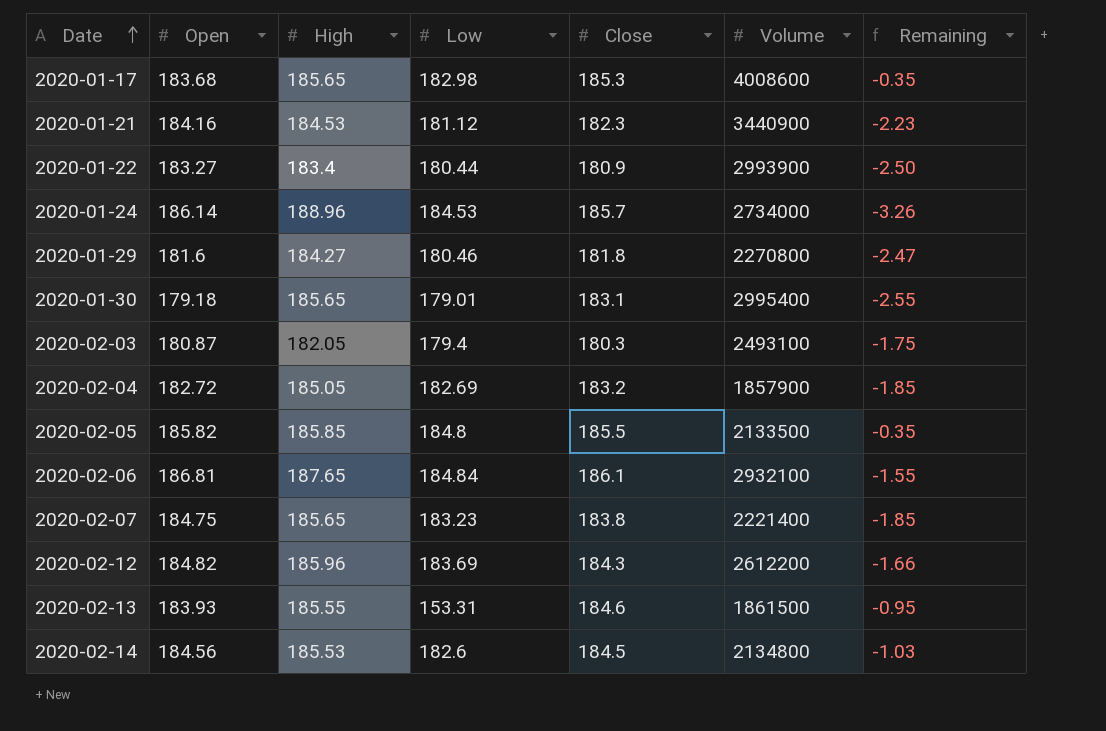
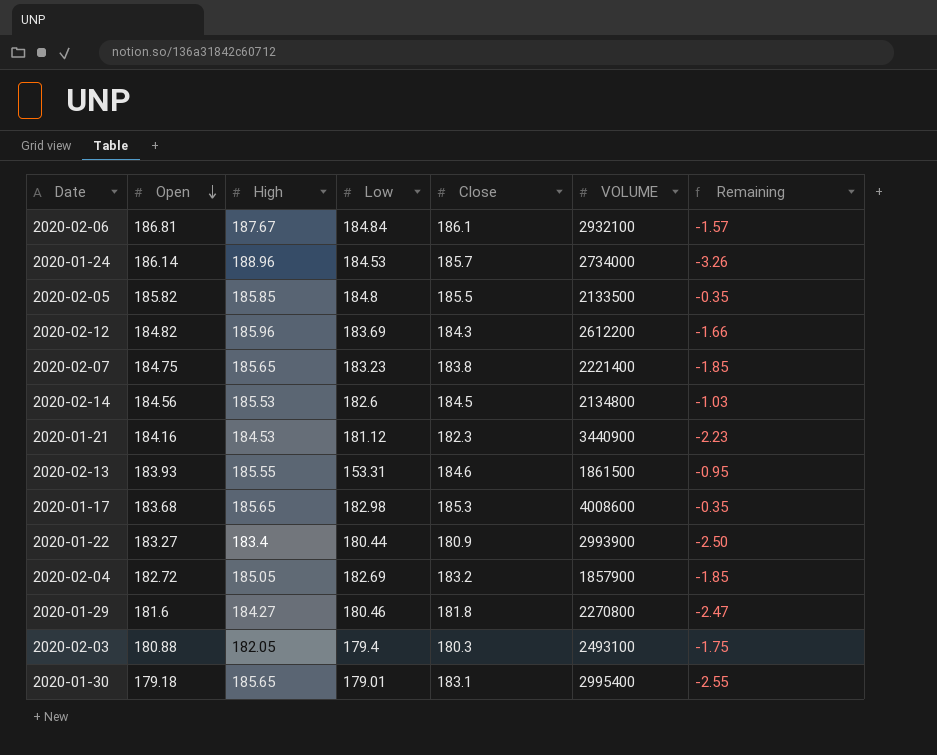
row order: Date ascending -> Open descending
column name: Volume -> VOLUME
2020-02-06 | High: 187.65 -> 187.67
2020-02-06 | Remaining: -1.55 -> -1.57
2020-02-03 | Open: 180.87 -> 180.88

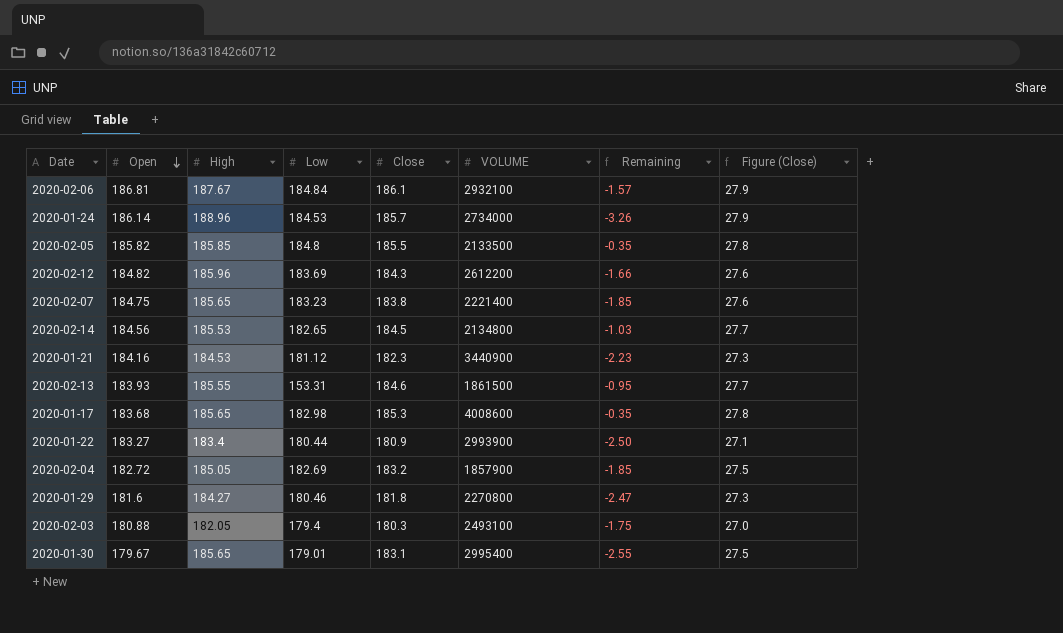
column Figure (Close) | formula: none -> [Close] * 0.15
2020-02-14 | Low: 182.6 -> 182.65
2020-01-30 | Open: 179.18 -> 179.67

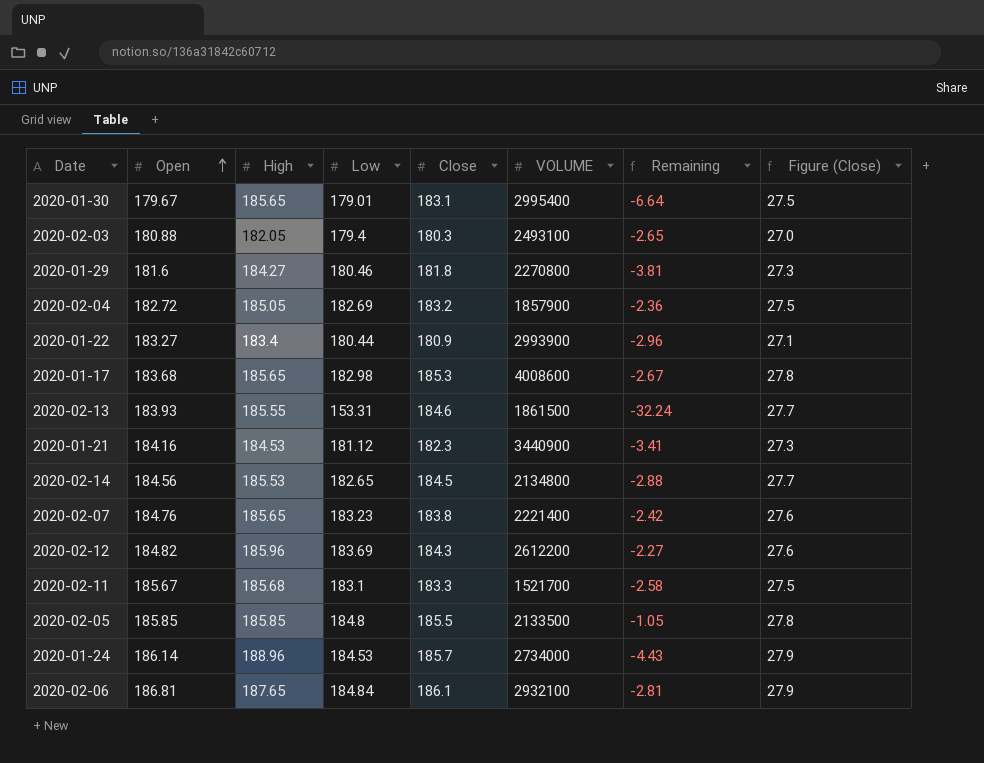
row order: Open descending -> Open ascending
column Remaining | formula: [Close] - [High] -> [Low] - [High]
2020-02-07 | Open: 184.75 -> 184.76
row 2020-02-11: none -> 185.67 | 185.68 | 183.1 | 183.3 | 1521700 | -2.58 | 27.5
2020-02-05 | Open: 185.82 -> 185.85
2020-02-06 | High: 187.67 -> 187.65

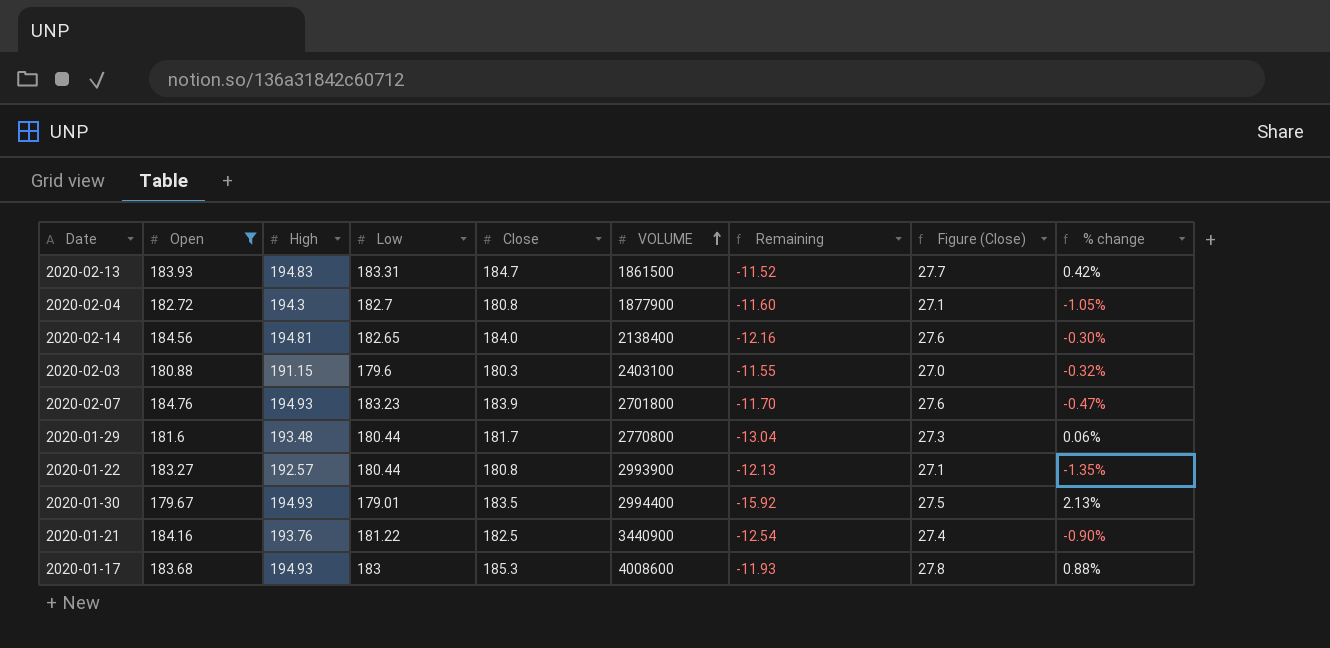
filter: none -> Open <= 184.76
row order: Open ascending -> VOLUME ascending
column % change | formula: none -> ([Close] - [Open]) / [Open]
2020-02-13 | High: 185.55 -> 194.83
2020-02-13 | Low: 153.31 -> 183.31
2020-02-13 | Close: 184.6 -> 184.7
2020-02-13 | Remaining: -32.24 -> -11.52
2020-02-04 | High: 185.05 -> 194.3
2020-02-04 | Low: 182.69 -> 182.7
2020-02-04 | Close: 183.2 -> 180.8
2020-02-04 | VOLUME: 1857900 -> 1877900
2020-02-04 | Remaining: -2.36 -> -11.60
2020-02-04 | Figure (Close): 27.5 -> 27.1
2020-02-14 | High: 185.53 -> 194.81
2020-02-14 | Close: 184.5 -> 184.0
2020-02-14 | VOLUME: 2134800 -> 2138400
2020-02-14 | Remaining: -2.88 -> -12.16
2020-02-14 | Figure (Close): 27.7 -> 27.6
2020-02-03 | High: 182.05 -> 191.15
2020-02-03 | Low: 179.4 -> 179.6
2020-02-03 | VOLUME: 2493100 -> 2403100
2020-02-03 | Remaining: -2.65 -> -11.55
2020-02-07 | High: 185.65 -> 194.93
2020-02-07 | Close: 183.8 -> 183.9
2020-02-07 | VOLUME: 2221400 -> 2701800
2020-02-07 | Remaining: -2.42 -> -11.70
2020-01-29 | High: 184.27 -> 193.48
2020-01-29 | Low: 180.46 -> 180.44
2020-01-29 | Close: 181.8 -> 181.7
2020-01-29 | VOLUME: 2270800 -> 2770800
2020-01-29 | Remaining: -3.81 -> -13.04
2020-01-22 | High: 183.4 -> 192.57
2020-01-22 | Close: 180.9 -> 180.8
2020-01-22 | Remaining: -2.96 -> -12.13
2020-01-30 | High: 185.65 -> 194.93
2020-01-30 | Close: 183.1 -> 183.5
2020-01-30 | VOLUME: 2995400 -> 2994400
2020-01-30 | Remaining: -6.64 -> -15.92
2020-01-21 | High: 184.53 -> 193.76
2020-01-21 | Low: 181.12 -> 181.22
2020-01-21 | Close: 182.3 -> 182.5
2020-01-21 | Remaining: -3.41 -> -12.54
2020-01-21 | Figure (Close): 27.3 -> 27.4
2020-01-17 | High: 185.65 -> 194.93
2020-01-17 | Low: 182.98 -> 183
2020-01-17 | Remaining: -2.67 -> -11.93

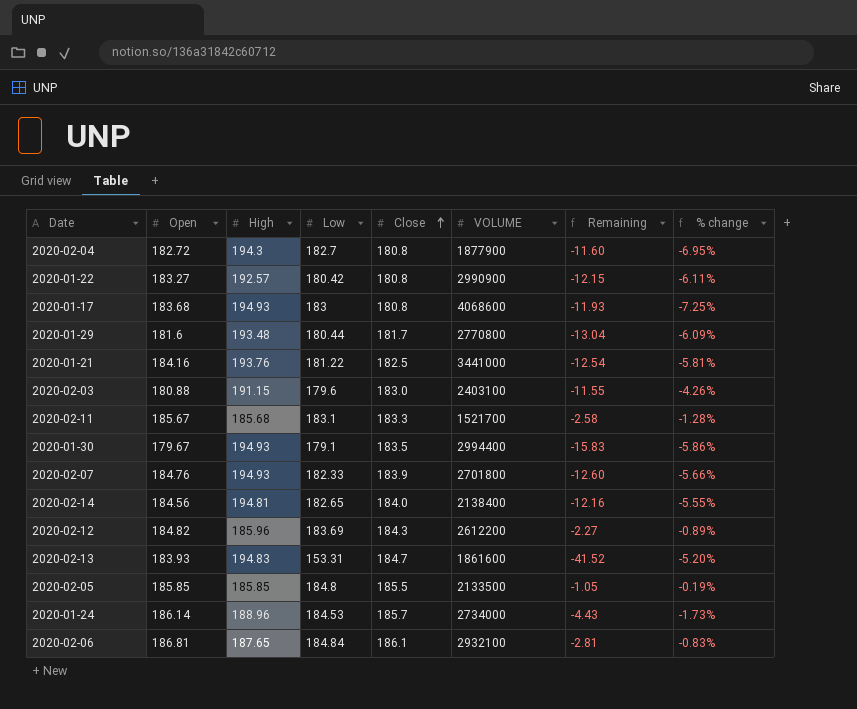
filter: Open <= 184.76 -> none
row order: VOLUME ascending -> Close ascending
column Figure (Close) | formula: [Close] * 0.15 -> none
column % change | formula: ([Close] - [Open]) / [Open] -> ([Close] - [High]) / [High]
2020-01-22 | Low: 180.44 -> 180.42
2020-01-22 | VOLUME: 2993900 -> 2990900
2020-01-22 | Remaining: -12.13 -> -12.15
2020-01-17 | Close: 185.3 -> 180.8
2020-01-17 | VOLUME: 4008600 -> 4068600
2020-01-21 | VOLUME: 3440900 -> 3441000
2020-02-03 | Close: 180.3 -> 183.0
2020-01-30 | Low: 179.01 -> 179.1
2020-01-30 | Remaining: -15.92 -> -15.83
2020-02-07 | Low: 183.23 -> 182.33
2020-02-07 | Remaining: -11.70 -> -12.60
2020-02-13 | Low: 183.31 -> 153.31
2020-02-13 | VOLUME: 1861500 -> 1861600
2020-02-13 | Remaining: -11.52 -> -41.52

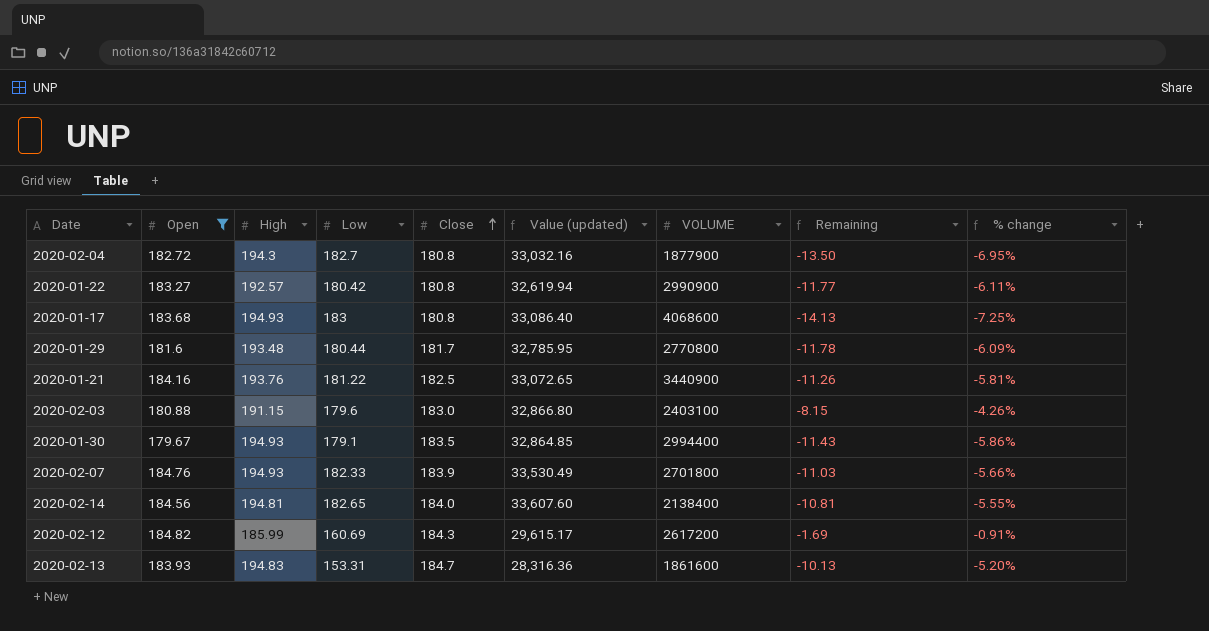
filter: none -> Open <= 184.82
column Value (updated) | formula: none -> [Low] * [Close]
column Remaining | formula: [Low] - [High] -> [Close] - [High]
2020-01-21 | VOLUME: 3441000 -> 3440900
2020-02-12 | High: 185.96 -> 185.99
2020-02-12 | Low: 183.69 -> 160.69
2020-02-12 | VOLUME: 2612200 -> 2617200
2020-02-12 | % change: -0.89% -> -0.91%

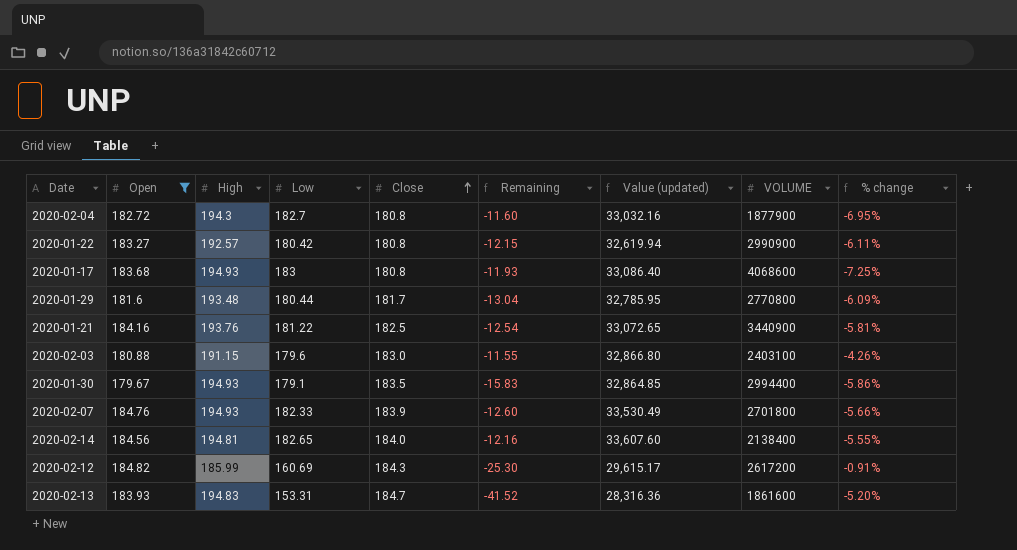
column Remaining | formula: [Close] - [High] -> [Low] - [High]
column Remaining | position: 8 -> 6

